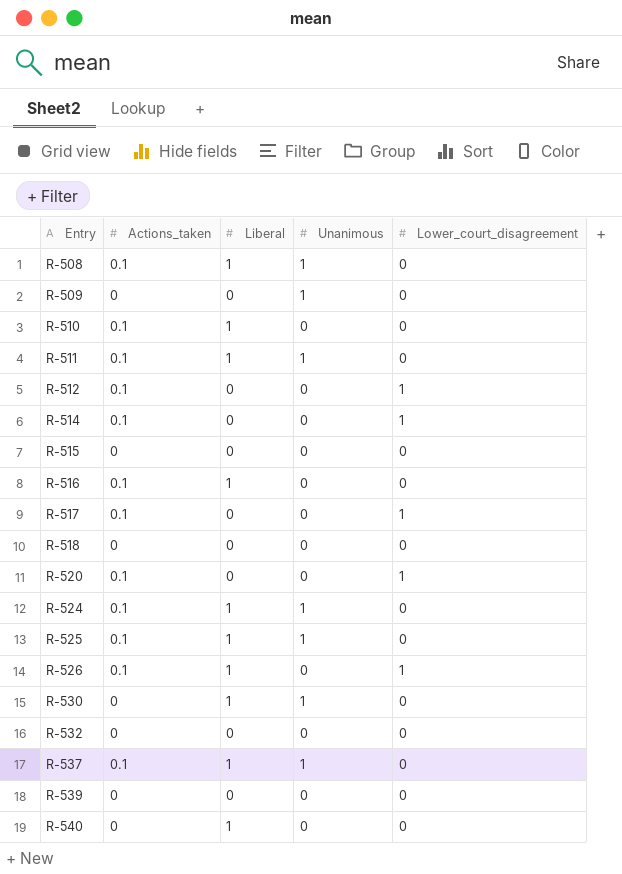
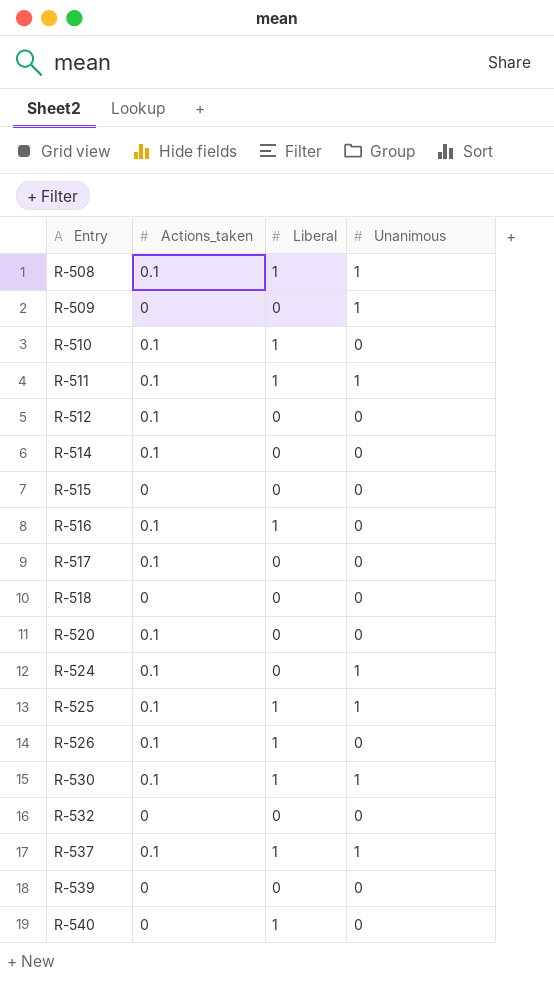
column Lower_court_disagreement | position: 5 -> none
R-524 | Liberal: 1 -> 0
R-530 | Actions_taken: 0 -> 0.1

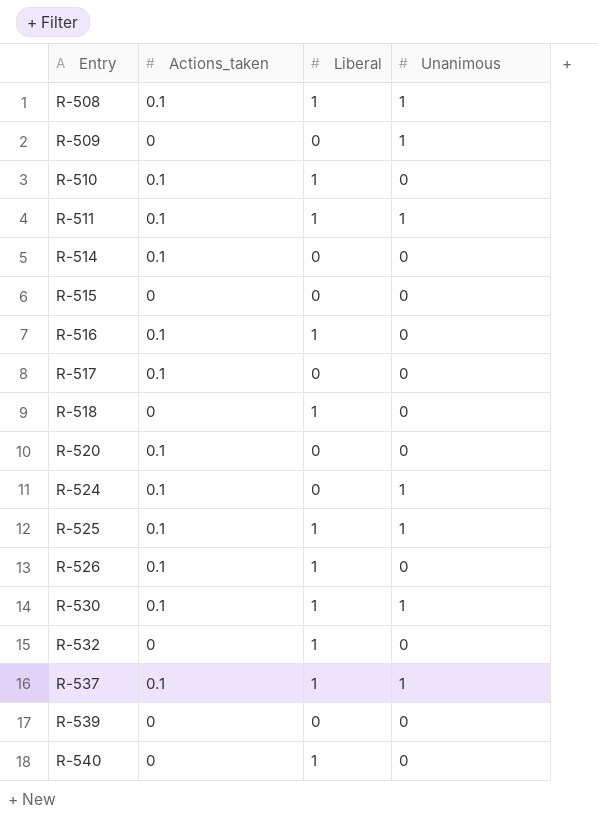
row R-512: 0.1 | 0 | 0 -> none
R-518 | Liberal: 0 -> 1
R-532 | Liberal: 0 -> 1

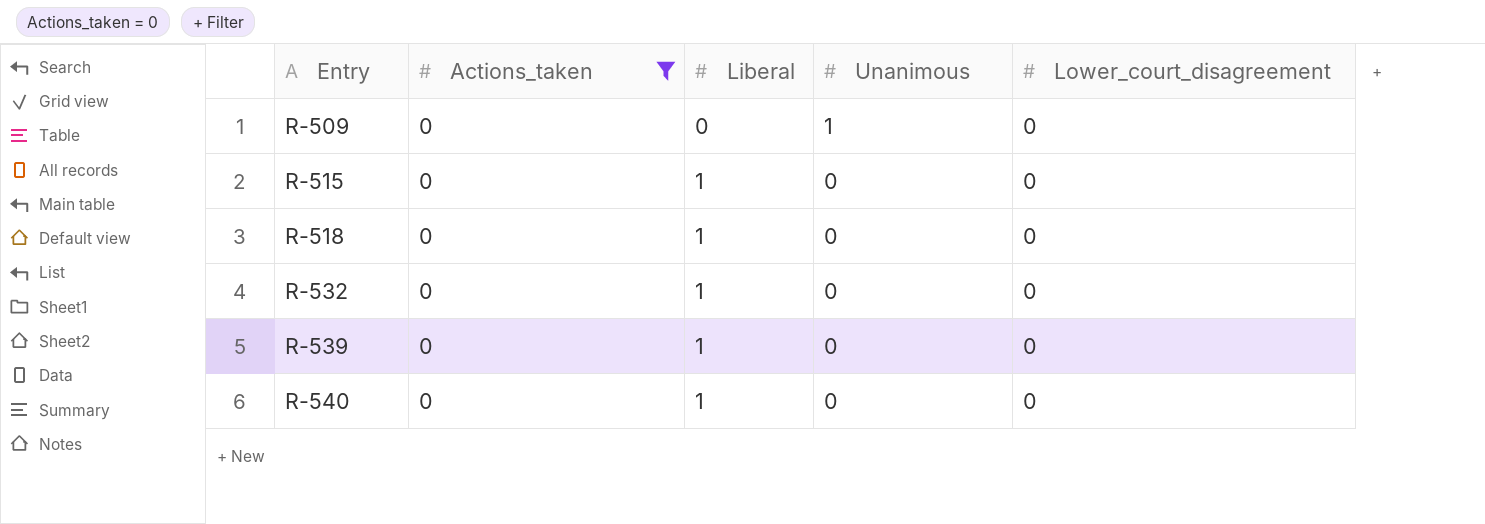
filter: none -> Actions_taken = 0
column Lower_court_disagreement | position: none -> 5
R-515 | Liberal: 0 -> 1
R-539 | Liberal: 0 -> 1

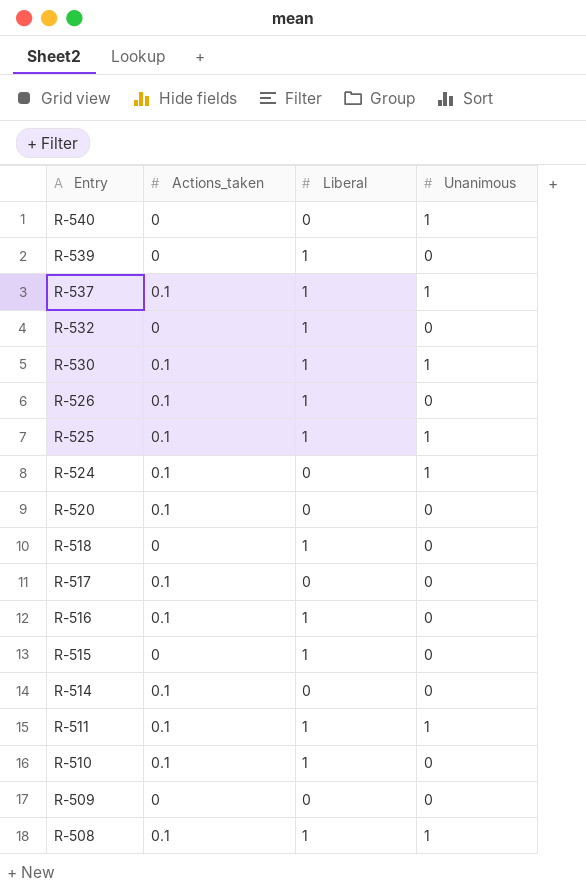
filter: Actions_taken = 0 -> none
row order: Entry ascending -> Entry descending
column Lower_court_disagreement | position: 5 -> none
R-540 | Liberal: 1 -> 0
R-540 | Unanimous: 0 -> 1
R-509 | Unanimous: 1 -> 0

